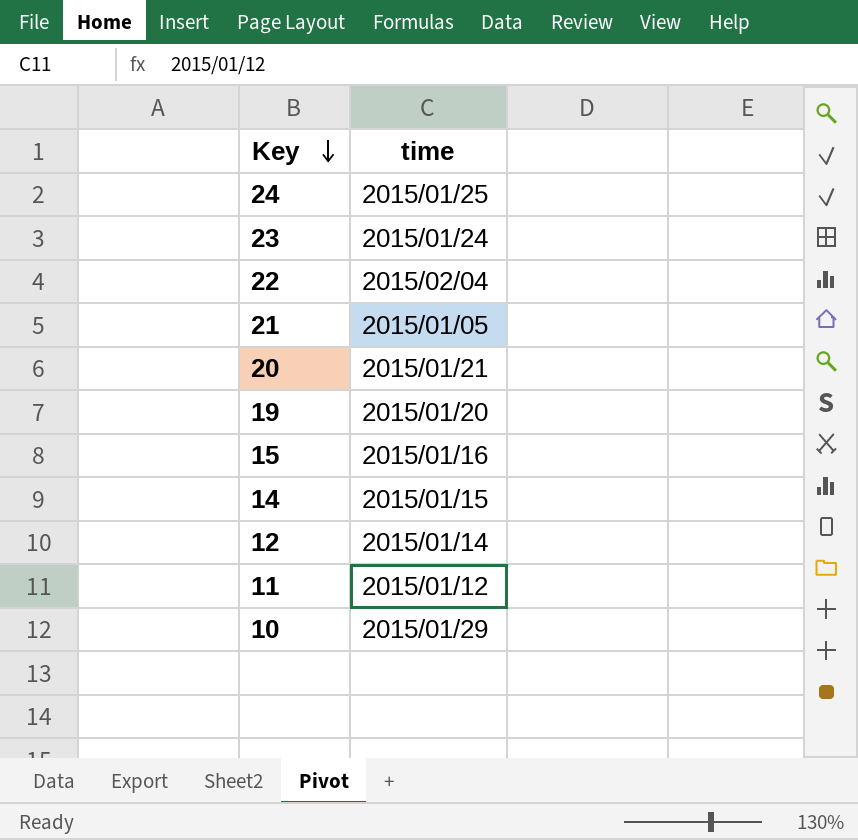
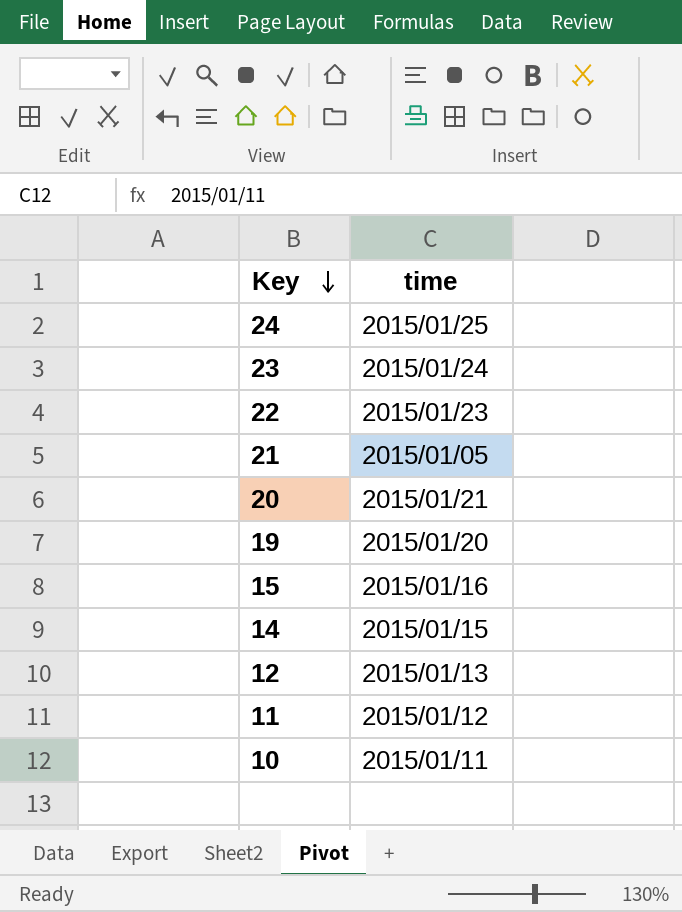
22 | time: 2015/02/04 -> 2015/01/23
12 | time: 2015/01/14 -> 2015/01/13
10 | time: 2015/01/29 -> 2015/01/11

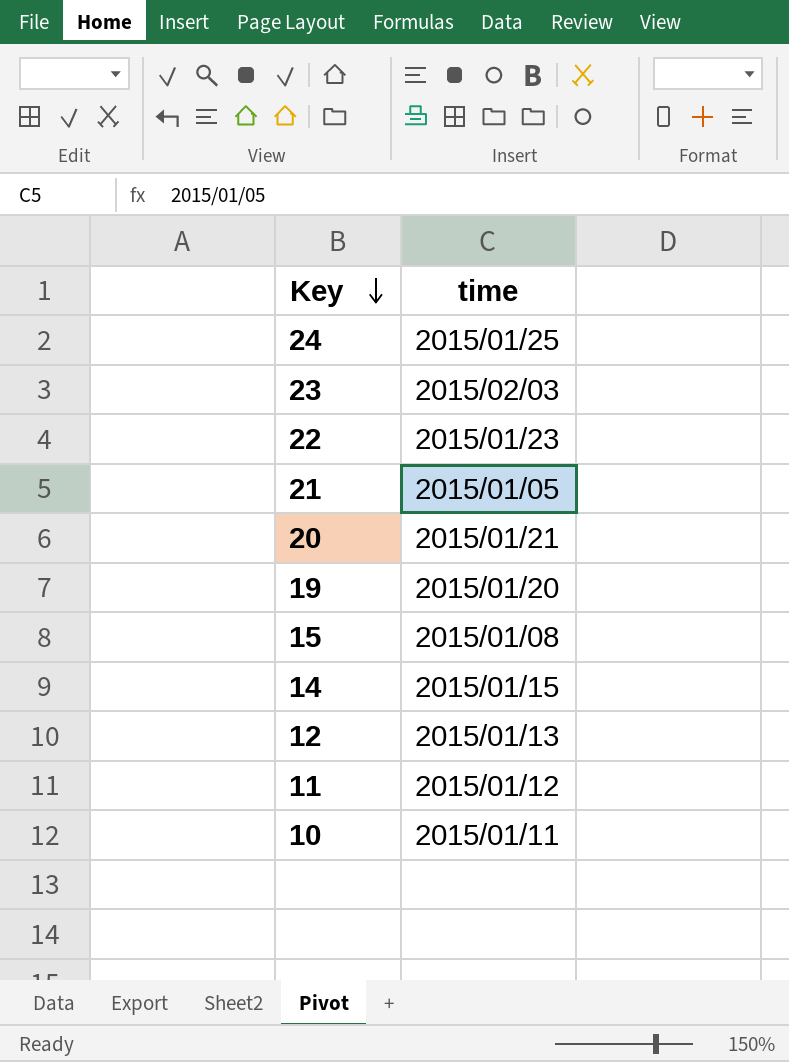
23 | time: 2015/01/24 -> 2015/02/03
15 | time: 2015/01/16 -> 2015/01/08

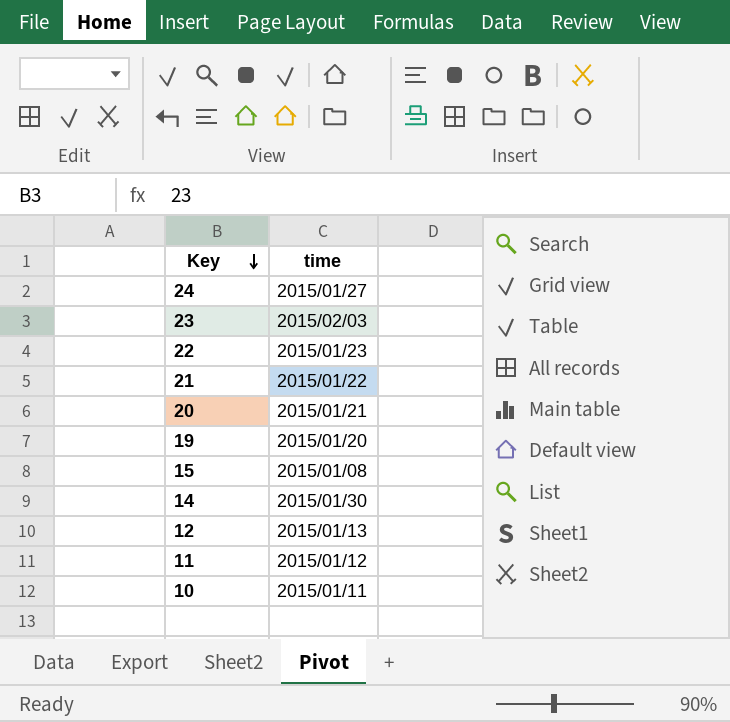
24 | time: 2015/01/25 -> 2015/01/27
21 | time: 2015/01/05 -> 2015/01/22
14 | time: 2015/01/15 -> 2015/01/30

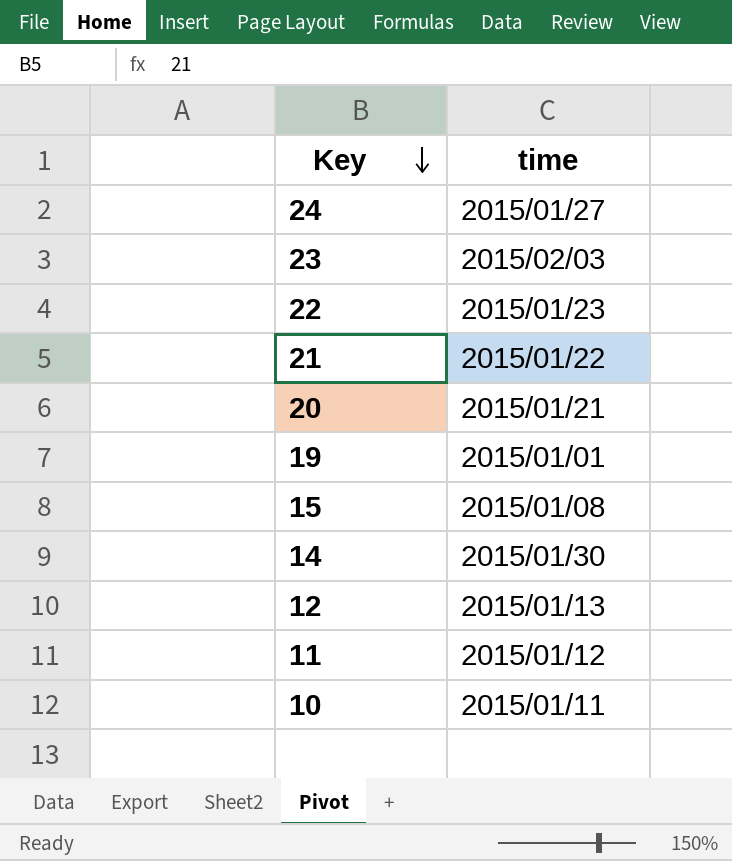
19 | time: 2015/01/20 -> 2015/01/01

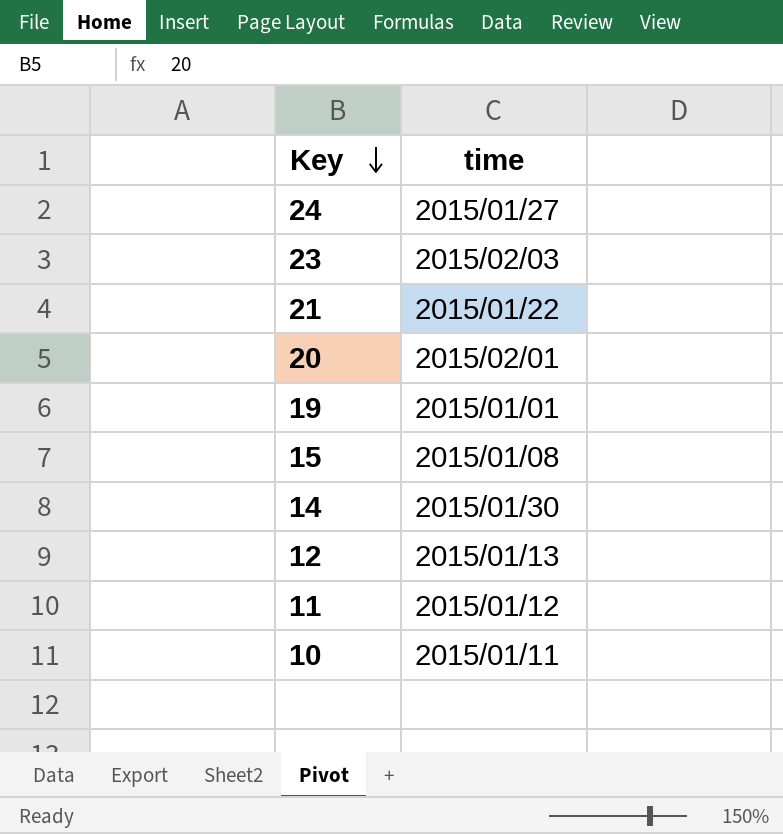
row 22: 2015/01/23 -> none
20 | time: 2015/01/21 -> 2015/02/01

